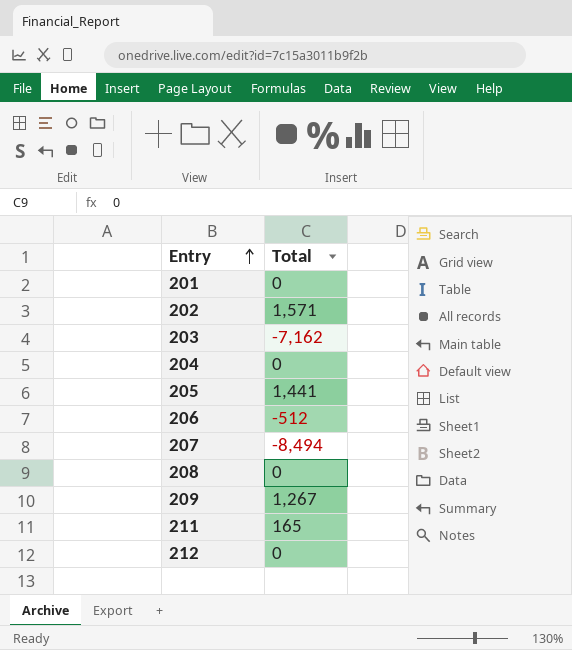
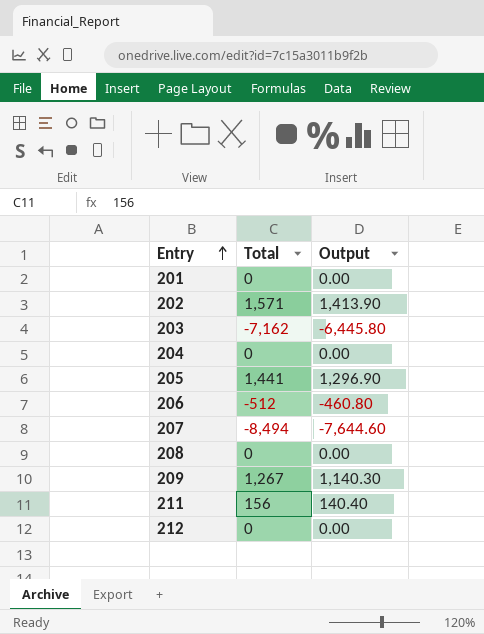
column Output | formula: none -> [Total] * 0.9
211 | Total: 165 -> 156

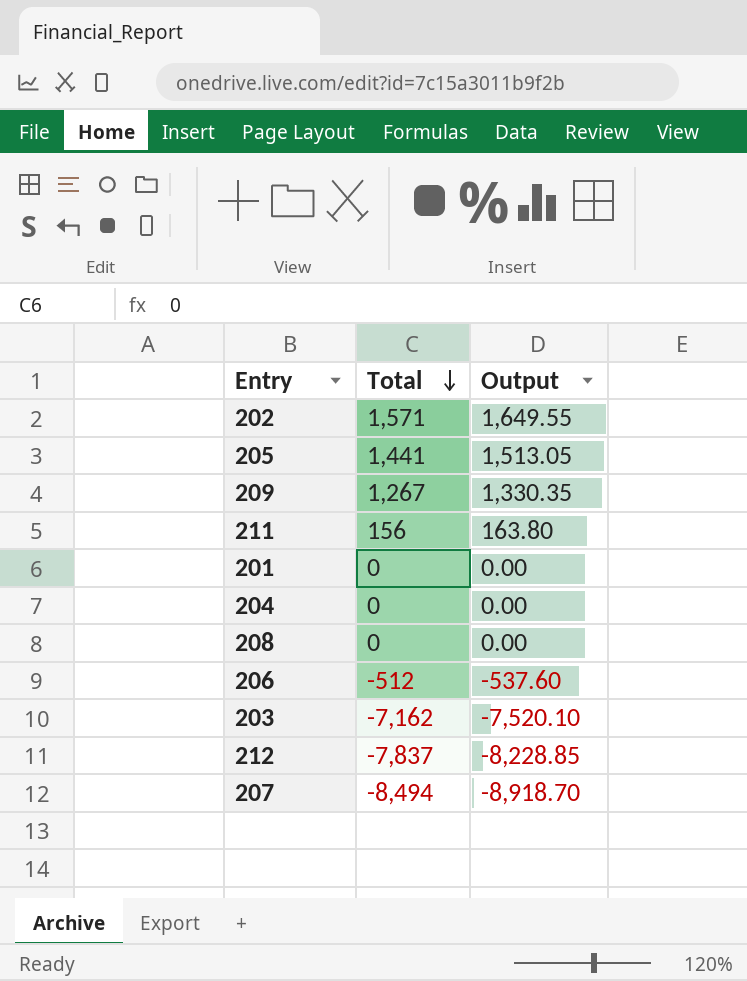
row order: Entry ascending -> Total descending
column Output | formula: [Total] * 0.9 -> [Total] * 1.05
212 | Total: 0 -> -7,837

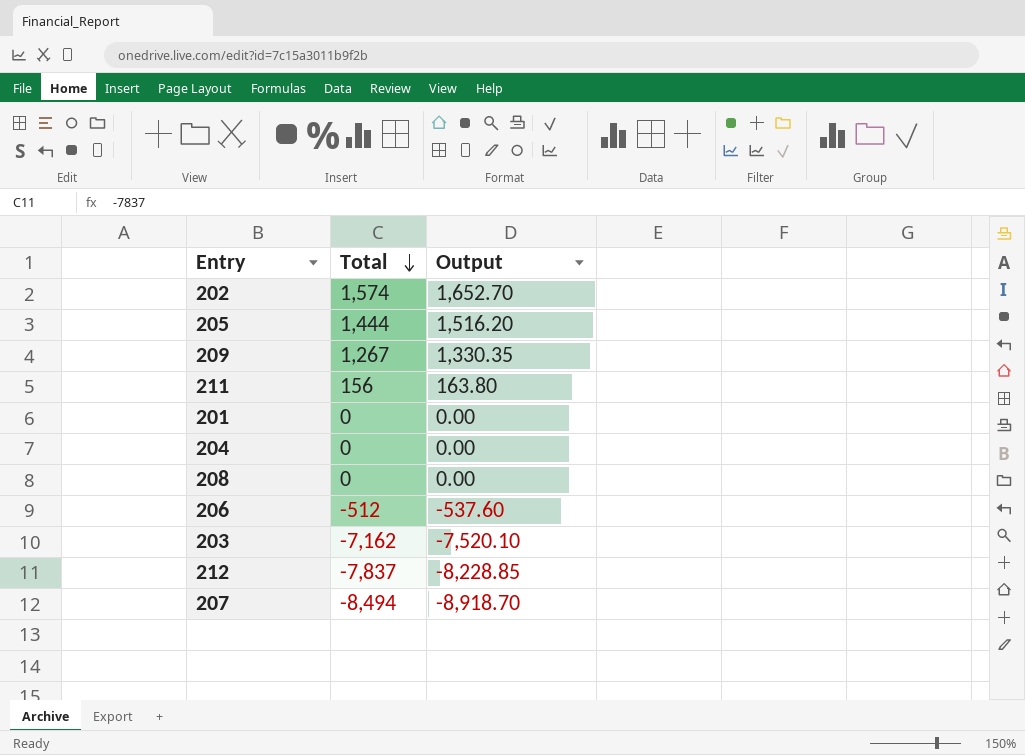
202 | Total: 1,571 -> 1,574
202 | Output: 1,649.55 -> 1,652.70
205 | Total: 1,441 -> 1,444
205 | Output: 1,513.05 -> 1,516.20

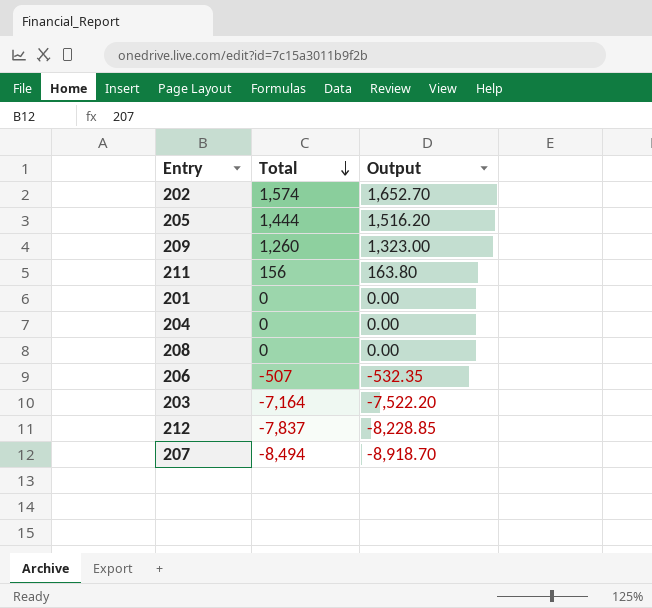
209 | Total: 1,267 -> 1,260
209 | Output: 1,330.35 -> 1,323.00
206 | Total: -512 -> -507
206 | Output: -537.60 -> -532.35
203 | Total: -7,162 -> -7,164
203 | Output: -7,520.10 -> -7,522.20

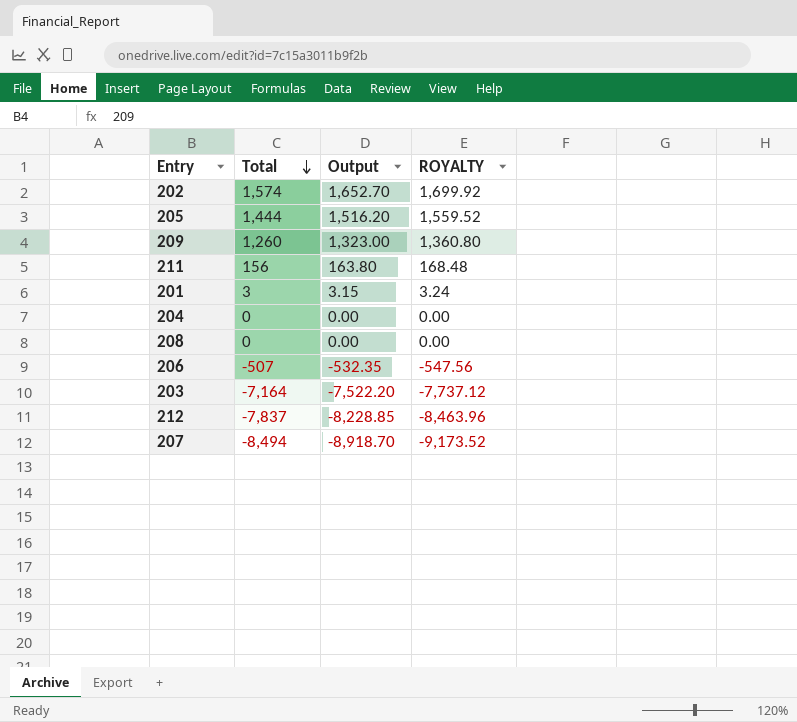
column ROYALTY | formula: none -> [Total] * 1.08
201 | Total: 0 -> 3
201 | Output: 0.00 -> 3.15

